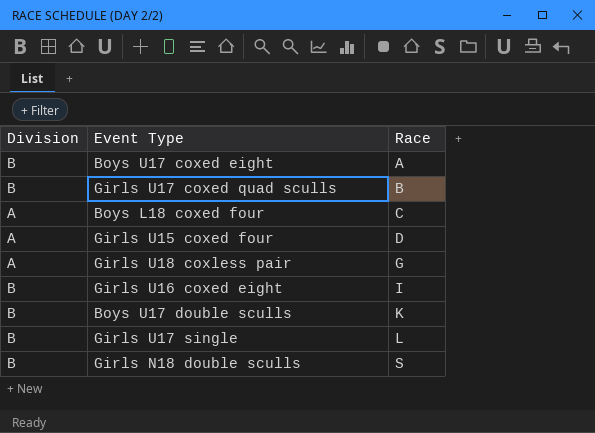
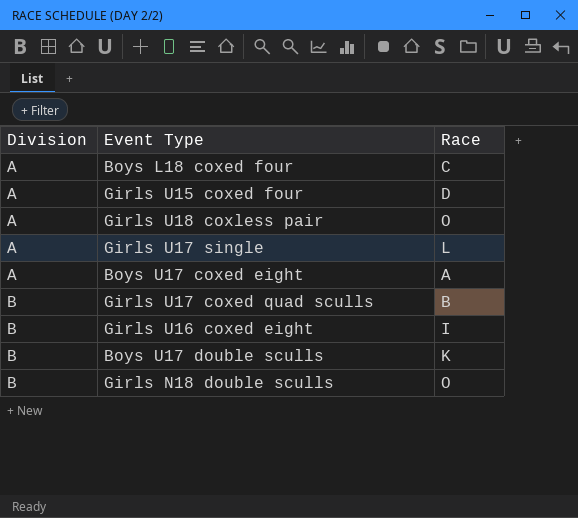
row order: Race ascending -> Division ascending
Girls U18 coxless pair | Race: G -> O
Girls U17 single | Division: B -> A
Boys U17 coxed eight | Division: B -> A
Girls N18 double sculls | Race: S -> O

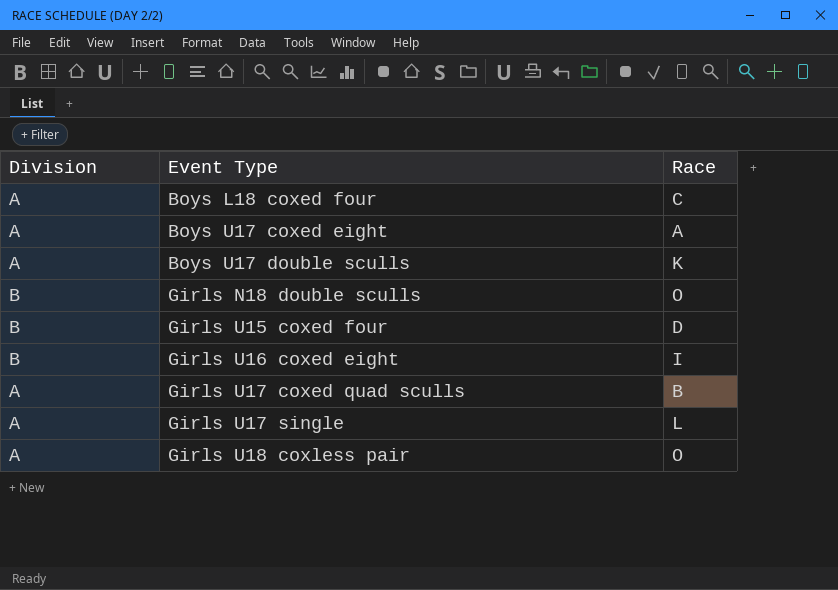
row order: Division ascending -> Event Type ascending
Boys U17 double sculls | Division: B -> A
Girls U15 coxed four | Division: A -> B
Girls U17 coxed quad sculls | Division: B -> A

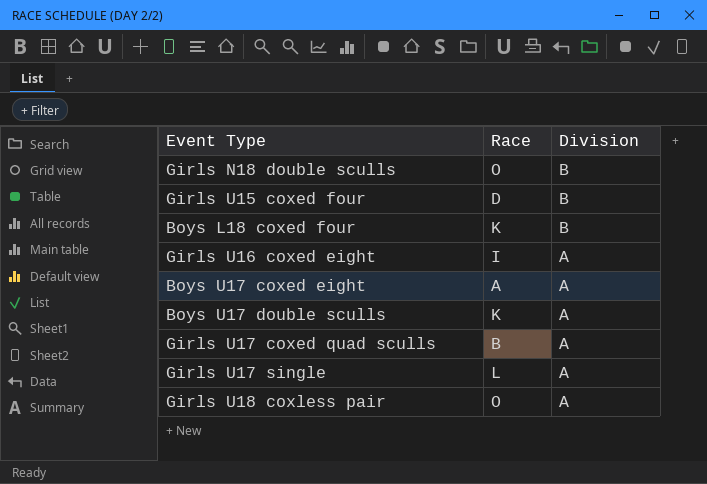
row order: Event Type ascending -> Division descending
column Division | position: 1 -> 3
Boys L18 coxed four | Race: C -> K
Boys L18 coxed four | Division: A -> B
Girls U16 coxed eight | Division: B -> A

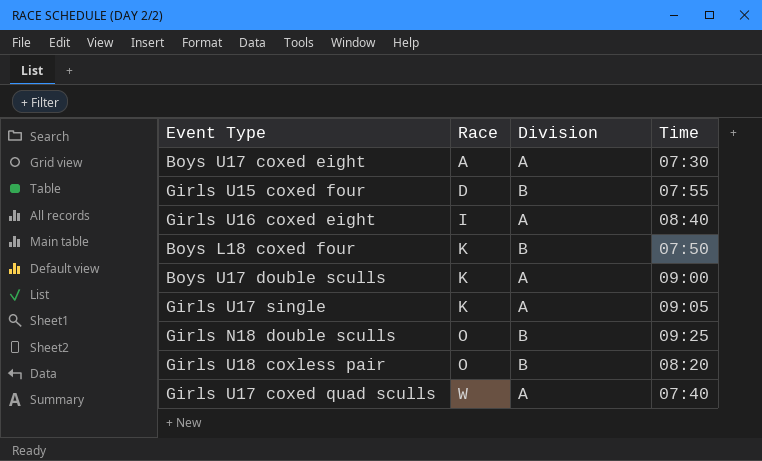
row order: Division descending -> Race ascending
column Time | position: none -> 4
Girls U17 single | Race: L -> K
Girls U18 coxless pair | Division: A -> B
Girls U17 coxed quad sculls | Race: B -> W

